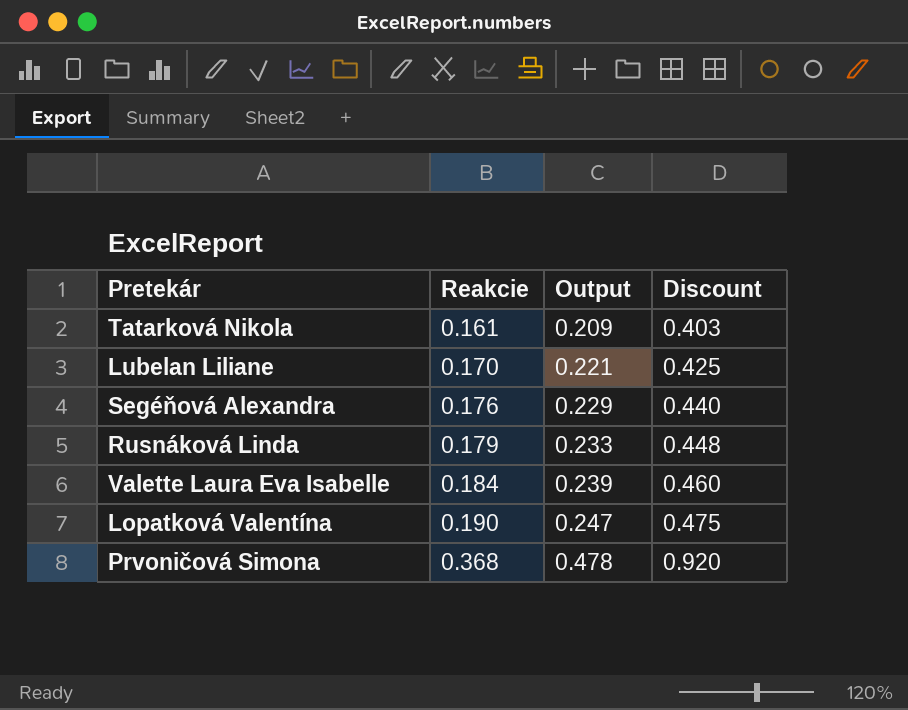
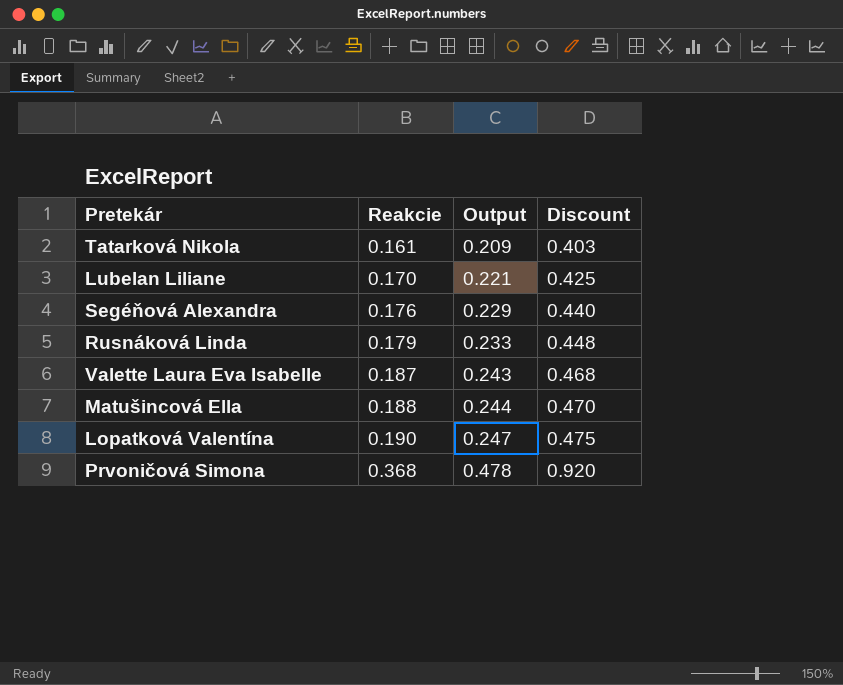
Valette Laura Eva Isabelle | Reakcie: 0.184 -> 0.187
Valette Laura Eva Isabelle | Output: 0.239 -> 0.243
Valette Laura Eva Isabelle | Discount: 0.460 -> 0.468
row Matušincová Ella: none -> 0.188 | 0.244 | 0.470

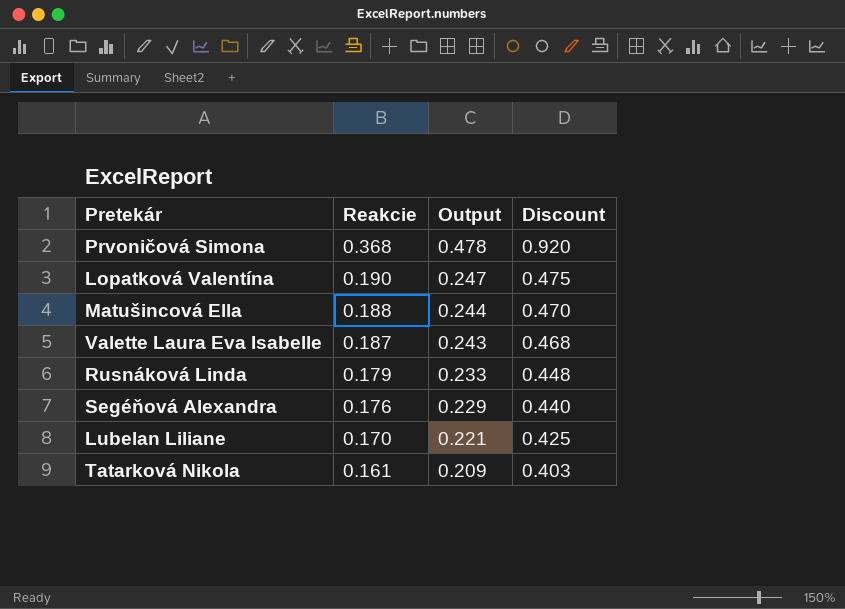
row order: Reakcie ascending -> Reakcie descending

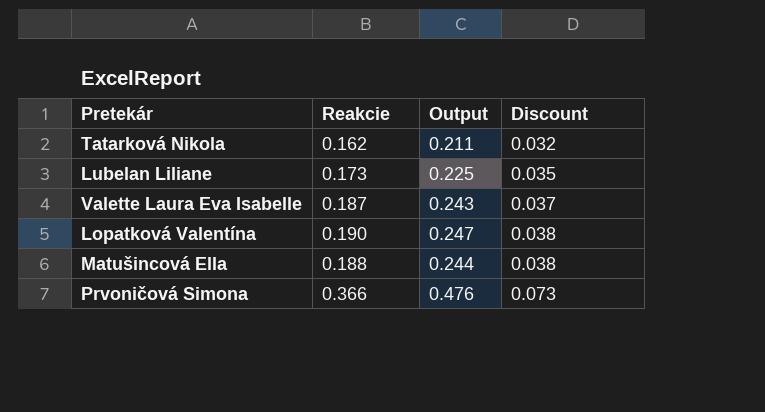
row order: Reakcie descending -> Discount ascending
column Discount | formula: [Reakcie] * 2.5 -> [Reakcie] * 0.2
row Rusnáková Linda: 0.179 | 0.233 | 0.448 -> none
row Segéňová Alexandra: 0.176 | 0.229 | 0.440 -> none
Tatarková Nikola | Reakcie: 0.161 -> 0.162
Tatarková Nikola | Output: 0.209 -> 0.211
Lubelan Liliane | Reakcie: 0.170 -> 0.173
Lubelan Liliane | Output: 0.221 -> 0.225
Prvoničová Simona | Reakcie: 0.368 -> 0.366
Prvoničová Simona | Output: 0.478 -> 0.476

